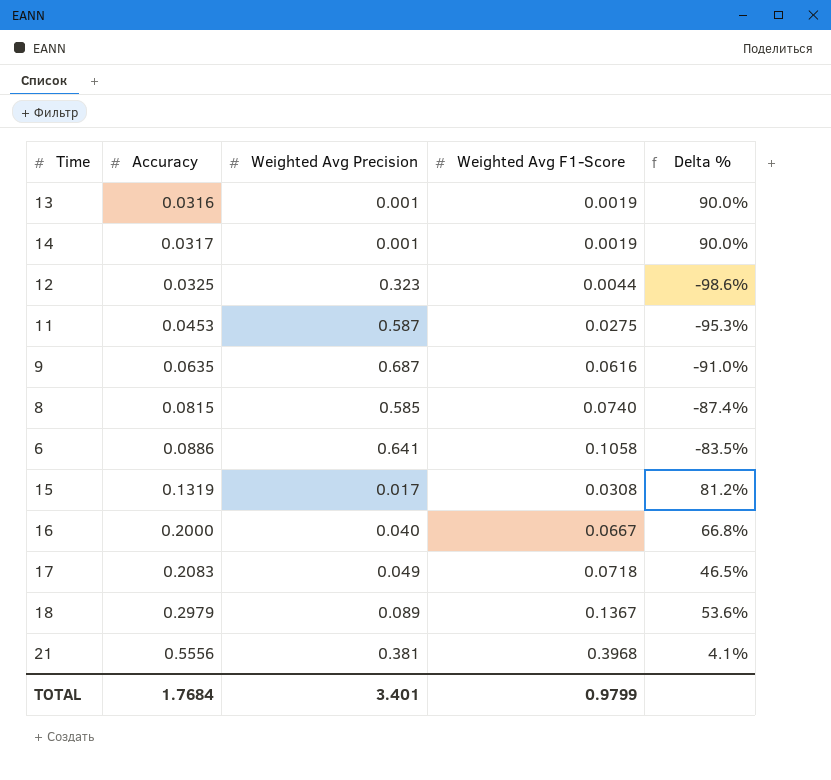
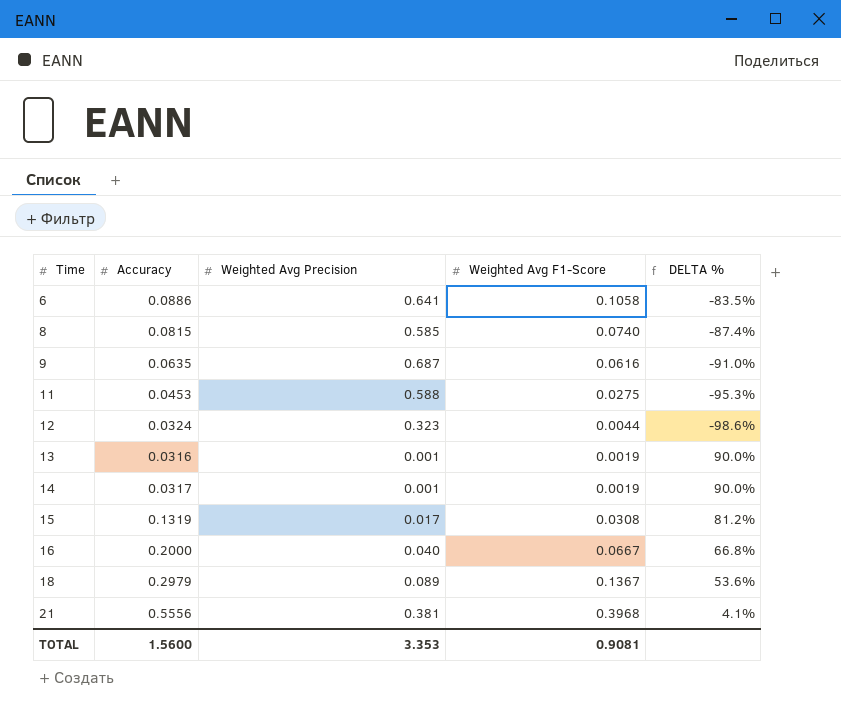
row order: Accuracy ascending -> Time ascending
column name: Delta % -> DELTA %
row 17: 0.2083 | 0.049 | 0.0718 | 46.5% -> none
11 | Weighted Avg Precision: 0.587 -> 0.588
12 | Accuracy: 0.0325 -> 0.0324
TOTAL | Accuracy: 1.7684 -> 1.5600
TOTAL | Weighted Avg Precision: 3.401 -> 3.353
TOTAL | Weighted Avg F1-Score: 0.9799 -> 0.9081

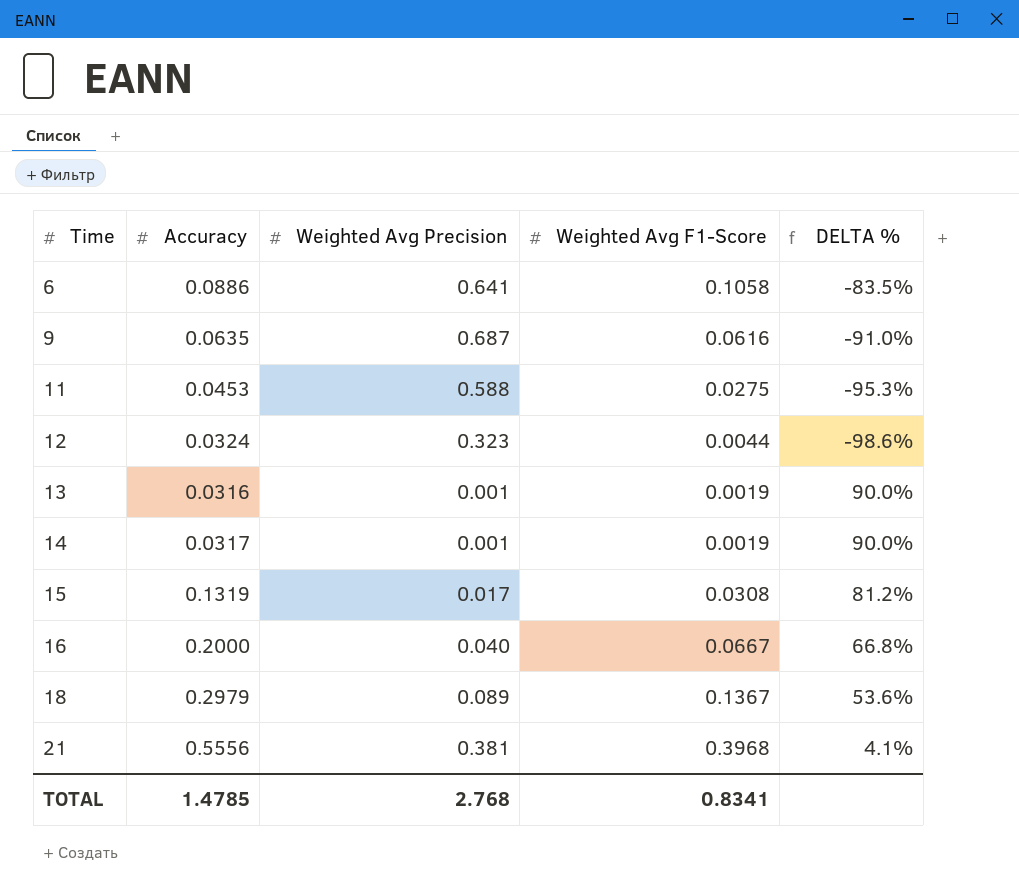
row 8: 0.0815 | 0.585 | 0.0740 | -87.4% -> none
TOTAL | Accuracy: 1.5600 -> 1.4785
TOTAL | Weighted Avg Precision: 3.353 -> 2.768
TOTAL | Weighted Avg F1-Score: 0.9081 -> 0.8341

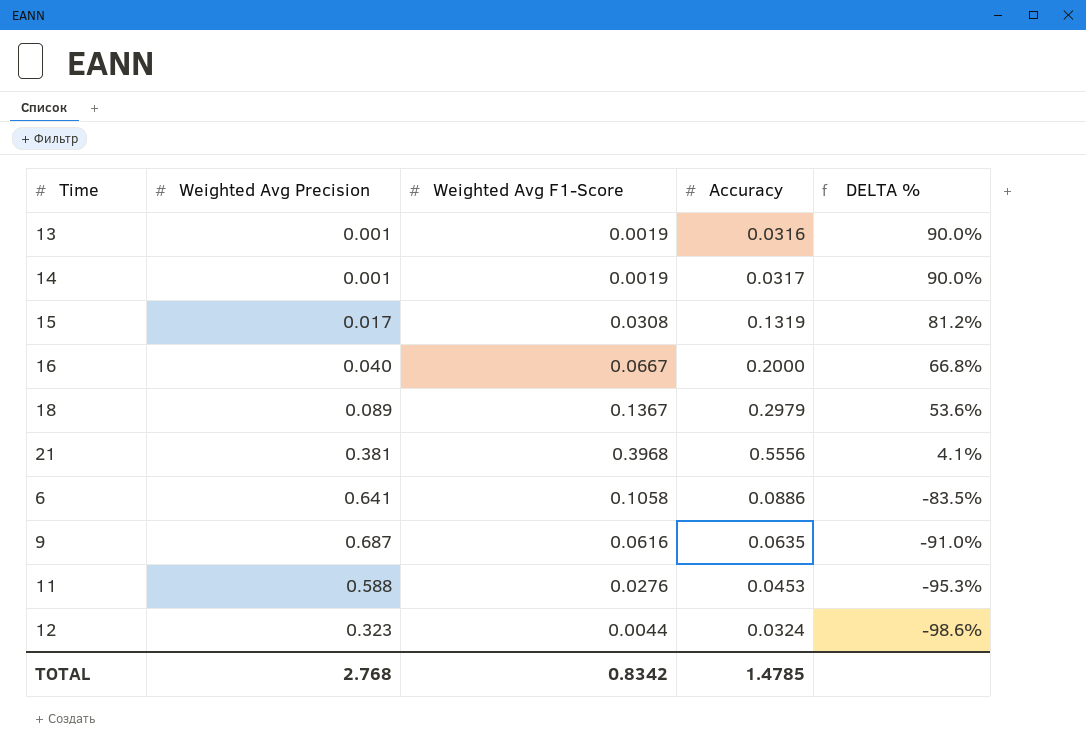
row order: Time ascending -> DELTA % descending
column Accuracy | position: 2 -> 4
11 | Weighted Avg F1-Score: 0.0275 -> 0.0276
TOTAL | Weighted Avg F1-Score: 0.8341 -> 0.8342

